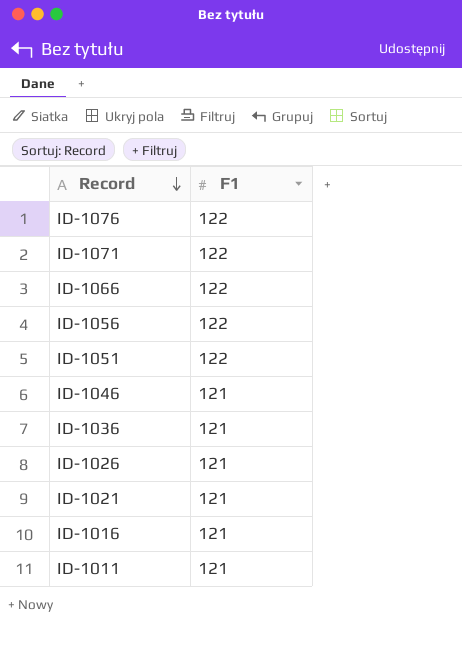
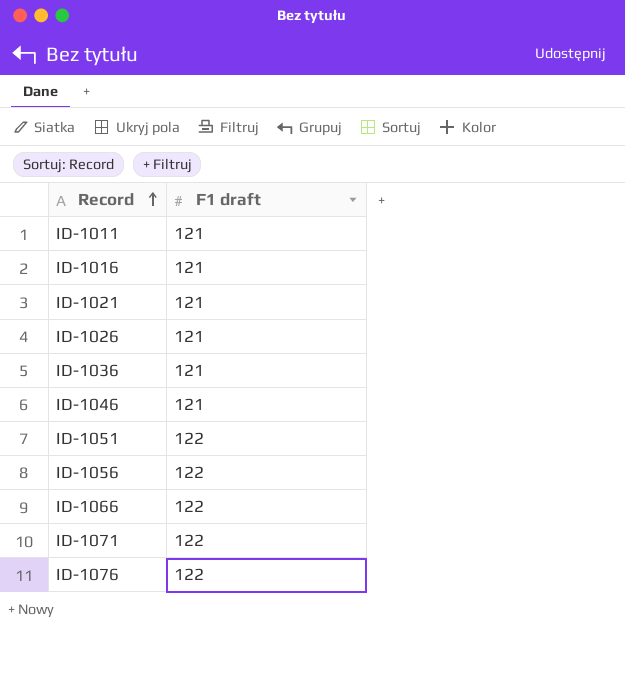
row order: Record descending -> Record ascending
column name: F1 -> F1 draft

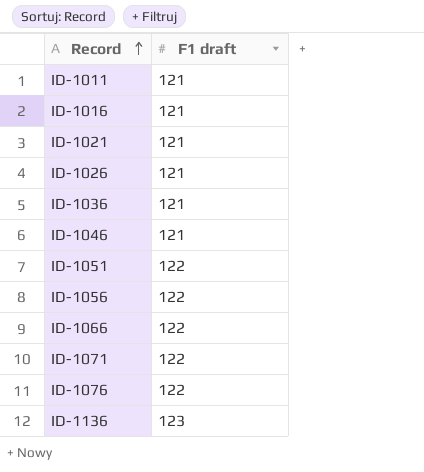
row ID-1136: none -> 123

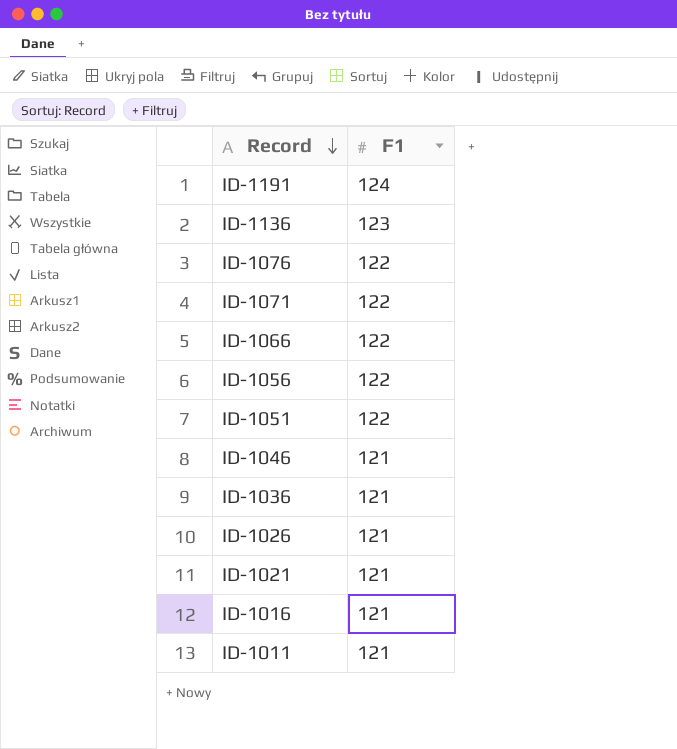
row order: Record ascending -> Record descending
column name: F1 draft -> F1
row ID-1191: none -> 124

